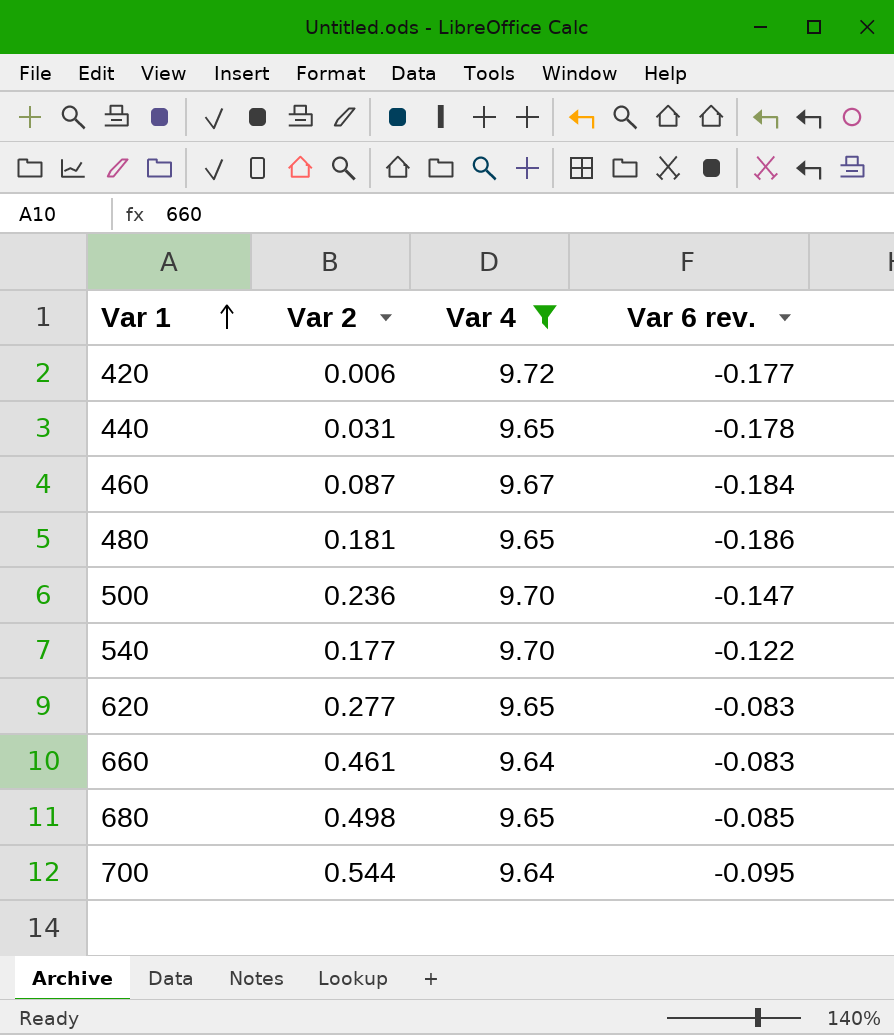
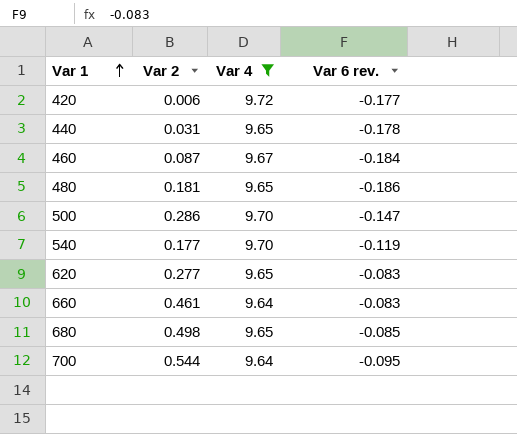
500 | Var 2: 0.236 -> 0.286
540 | Var 6 rev.: -0.122 -> -0.119

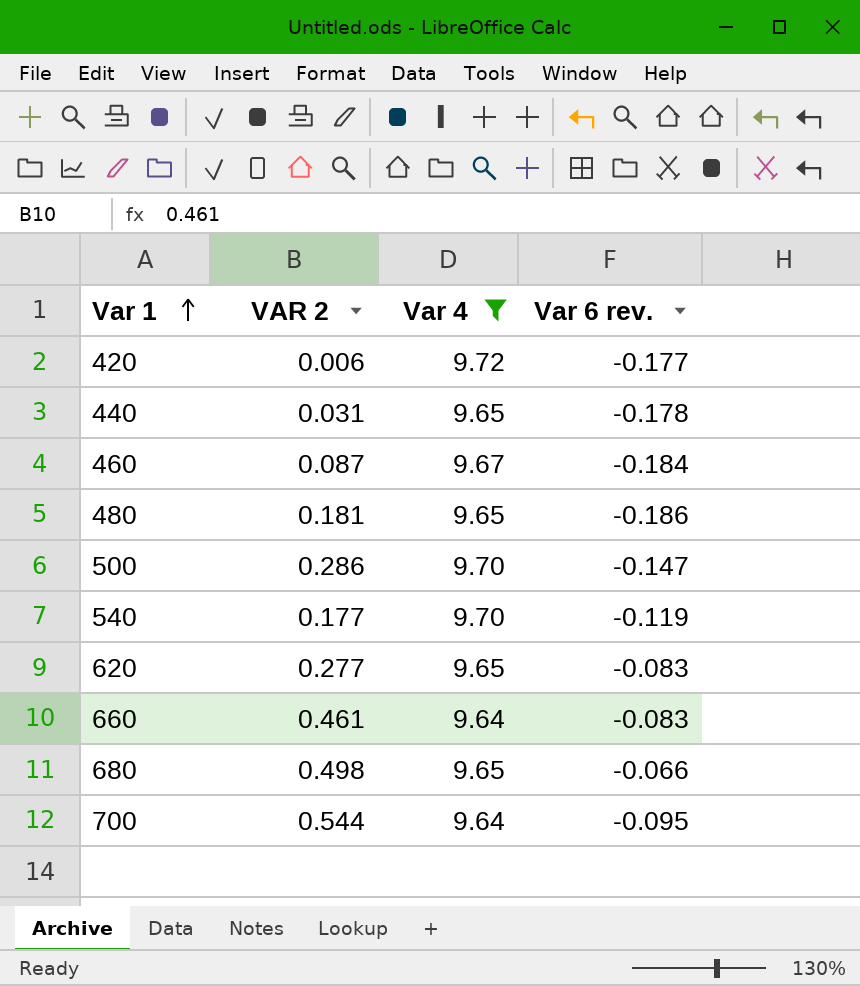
column name: Var 2 -> VAR 2
680 | Var 6 rev.: -0.085 -> -0.066

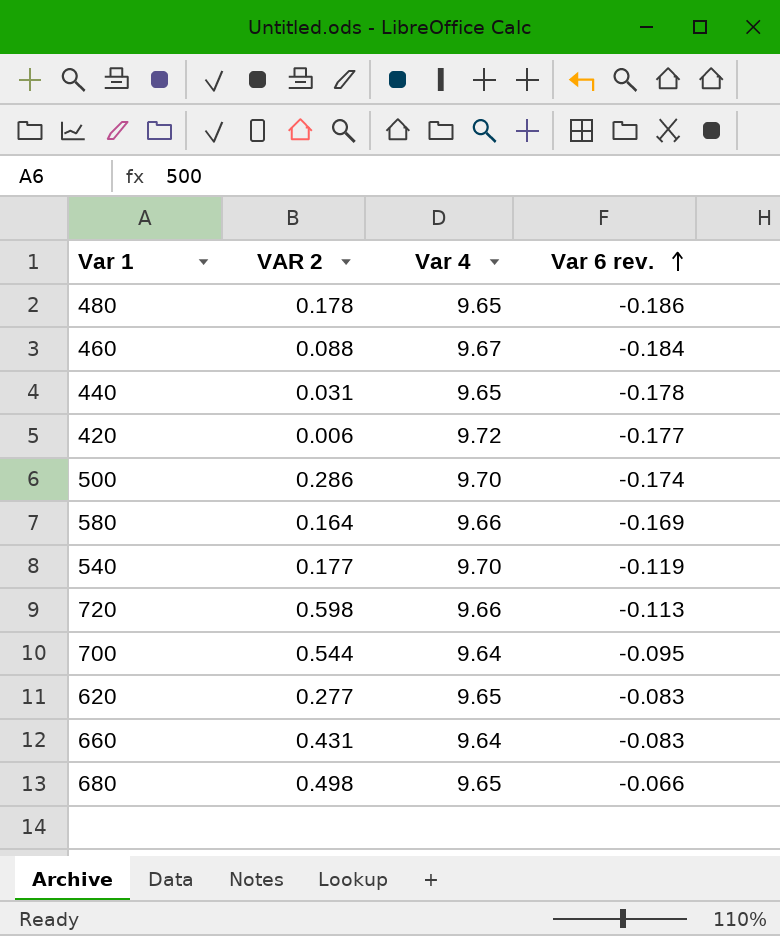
filter: Var 4 != 9.66 -> none
row order: Var 1 ascending -> Var 6 rev. ascending
480 | VAR 2: 0.181 -> 0.178
460 | VAR 2: 0.087 -> 0.088
500 | Var 6 rev.: -0.147 -> -0.174
660 | VAR 2: 0.461 -> 0.431

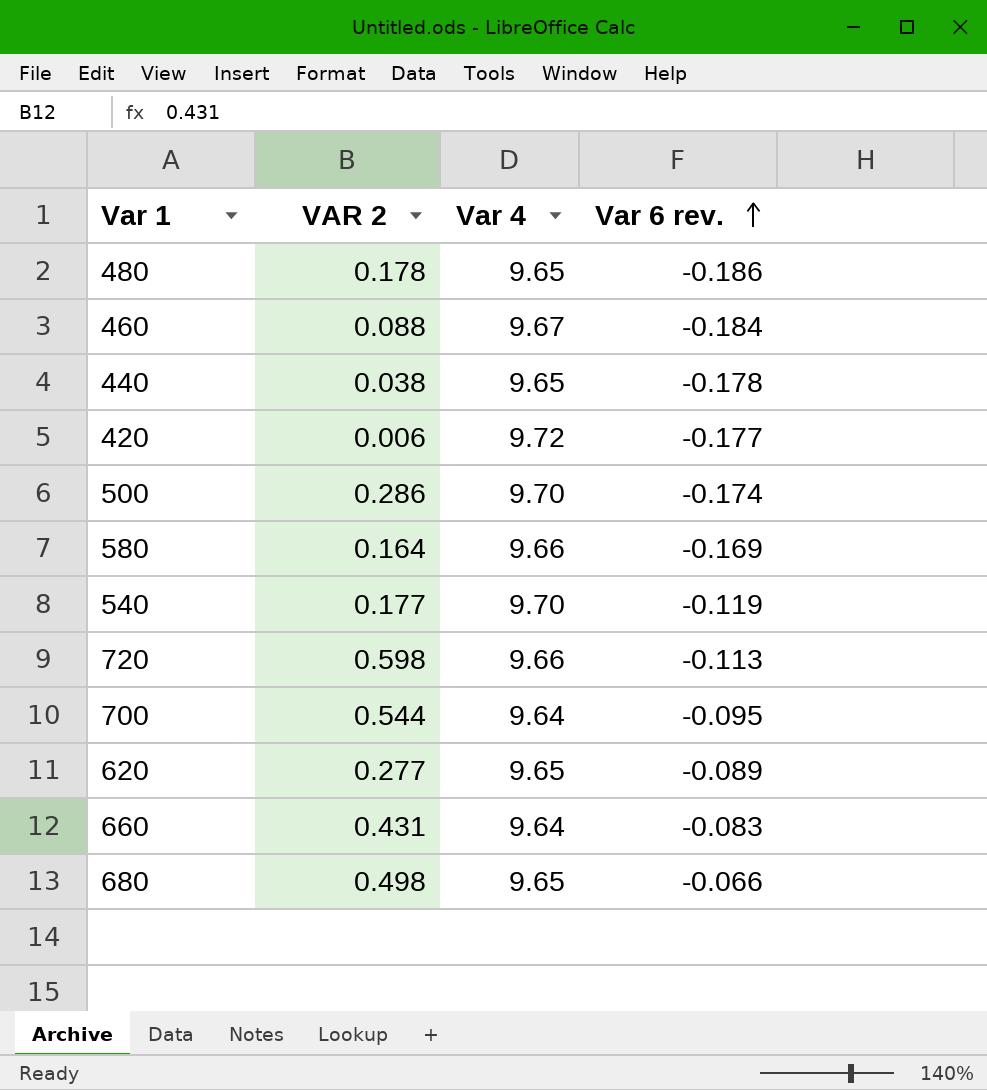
440 | VAR 2: 0.031 -> 0.038
620 | Var 6 rev.: -0.083 -> -0.089

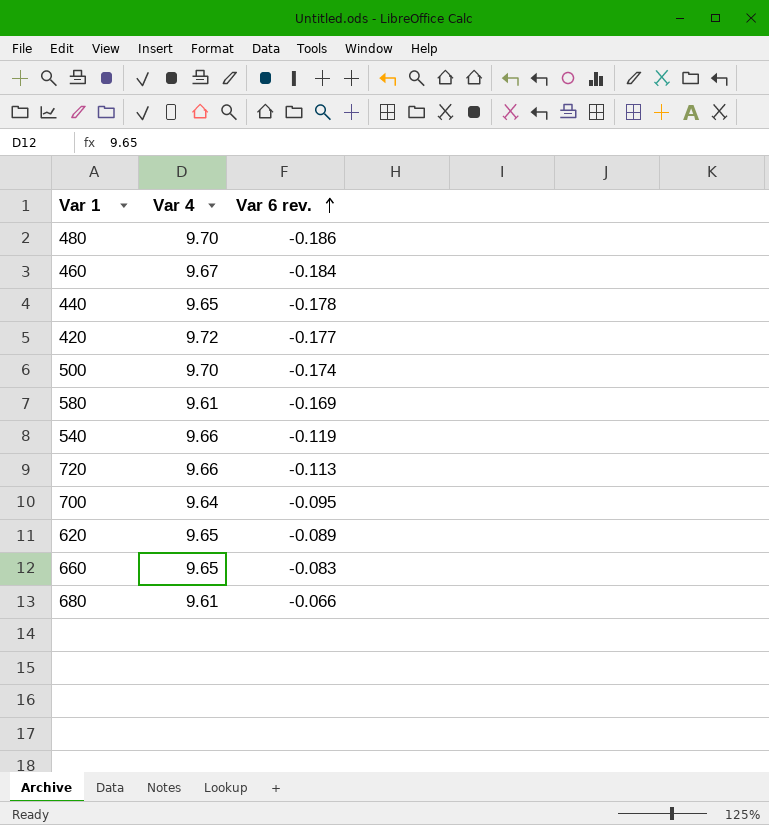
column VAR 2 | position: 2 -> none
480 | Var 4: 9.65 -> 9.70
580 | Var 4: 9.66 -> 9.61
540 | Var 4: 9.70 -> 9.66
660 | Var 4: 9.64 -> 9.65
680 | Var 4: 9.65 -> 9.61

